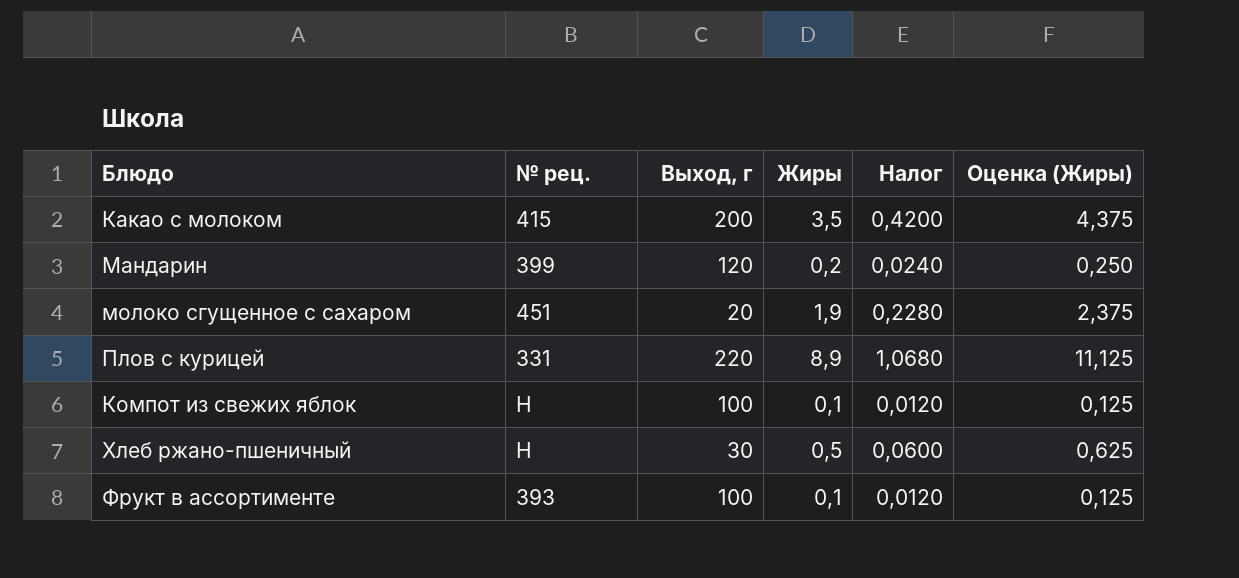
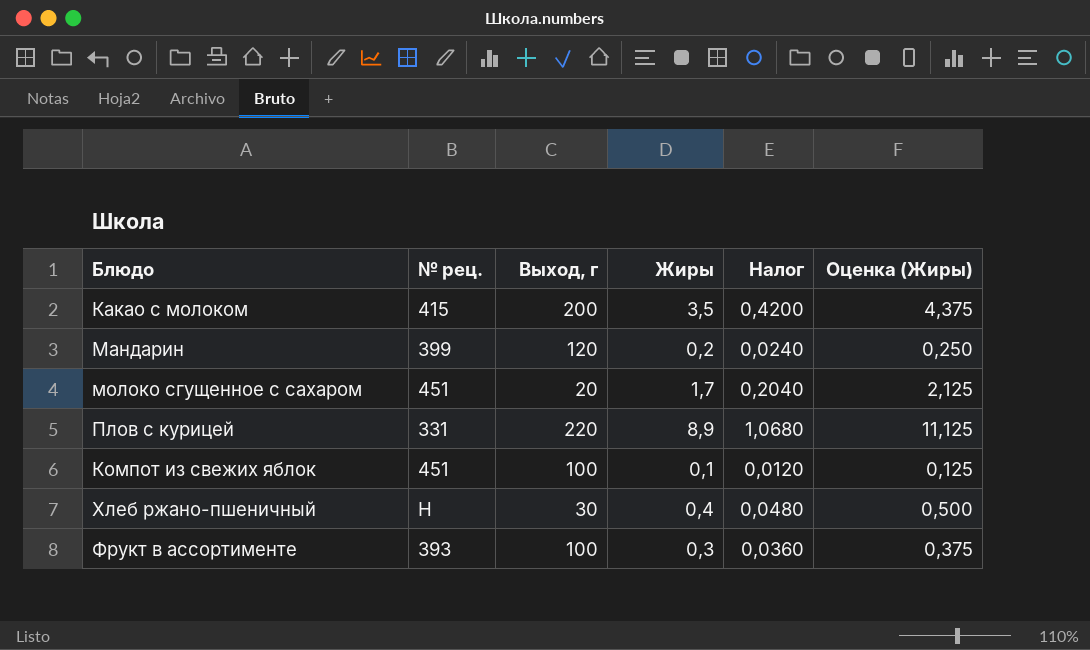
молоко сгущенное с сахаром | Жиры: 1,9 -> 1,7
молоко сгущенное с сахаром | Налог: 0,2280 -> 0,2040
молоко сгущенное с сахаром | Оценка (Жиры): 2,375 -> 2,125
Компот из свежих яблок | № рец.: Н -> 451
Хлеб ржано-пшеничный | Жиры: 0,5 -> 0,4
Хлеб ржано-пшеничный | Налог: 0,0600 -> 0,0480
Хлеб ржано-пшеничный | Оценка (Жиры): 0,625 -> 0,500
Фрукт в ассортименте | Жиры: 0,1 -> 0,3
Фрукт в ассортименте | Налог: 0,0120 -> 0,0360
Фрукт в ассортименте | Оценка (Жиры): 0,125 -> 0,375

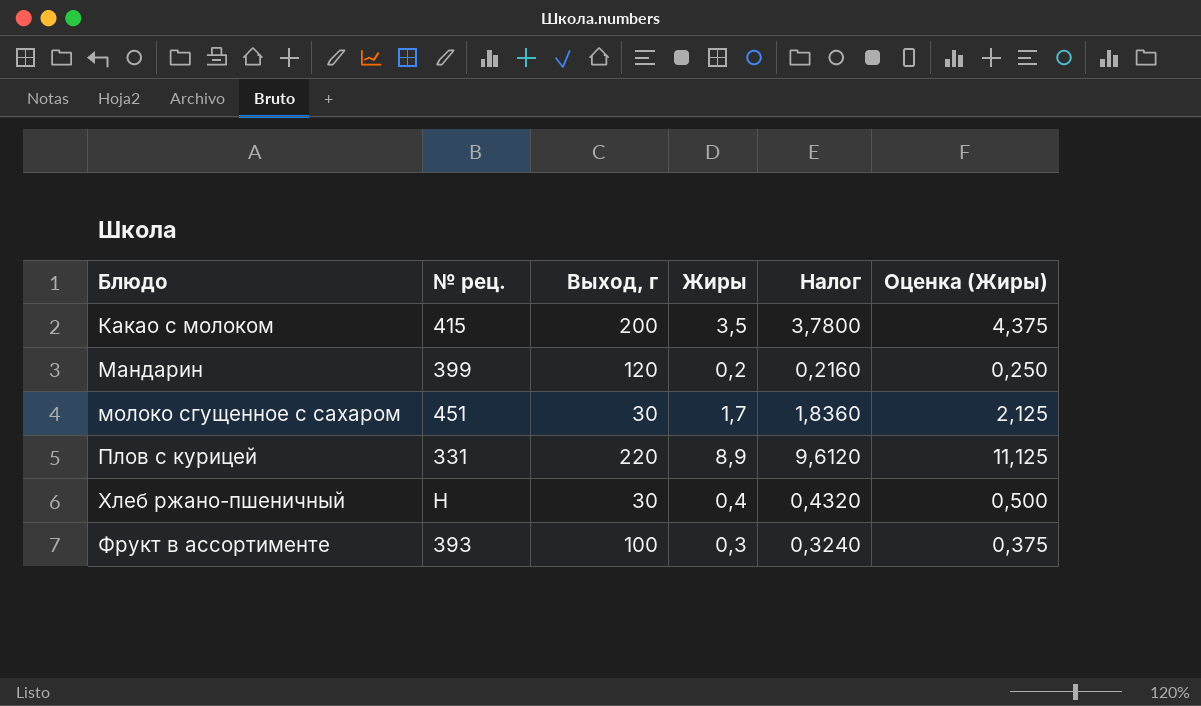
column Налог | formula: [Жиры] * 0,12 -> [Жиры] * 1,08
row Компот из свежих яблок: 451 | 100 | 0,1 | 0,0120 | 0,125 -> none
молоко сгущенное с сахаром | Выход, г: 20 -> 30

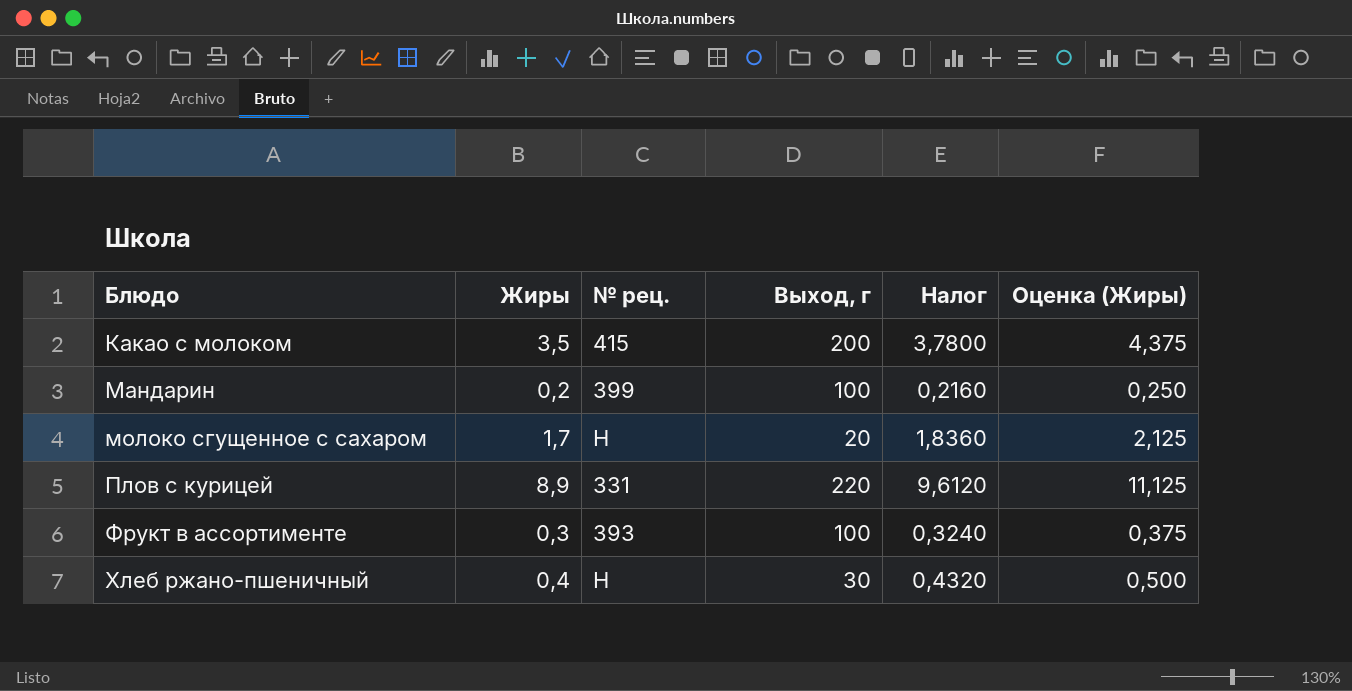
row order: none -> Блюдо ascending
column Жиры | position: 4 -> 2
Мандарин | Выход, г: 120 -> 100
молоко сгущенное с сахаром | № рец.: 451 -> Н
молоко сгущенное с сахаром | Выход, г: 30 -> 20

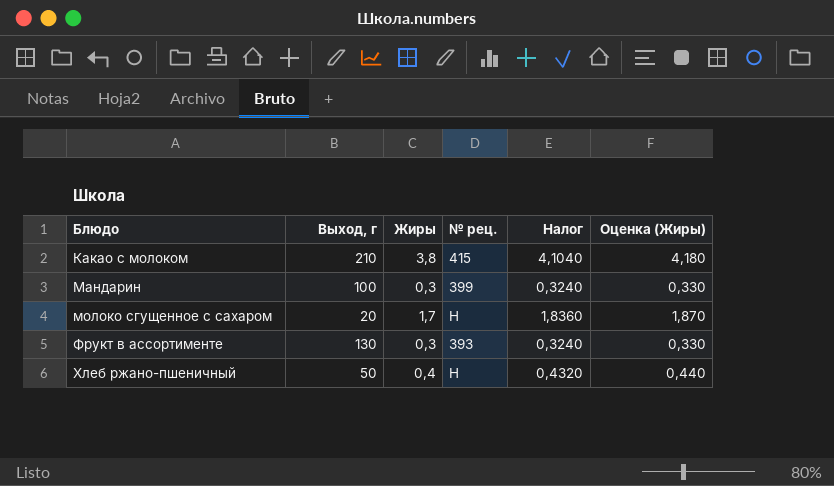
column Выход, г | position: 4 -> 2
column Оценка (Жиры) | formula: [Жиры] * 1,25 -> [Жиры] * 1,1
row Плов с курицей: 8,9 | 331 | 220 | 9,6120 | 11,125 -> none
Какао с молоком | Выход, г: 200 -> 210
Какао с молоком | Жиры: 3,5 -> 3,8
Какао с молоком | Налог: 3,7800 -> 4,1040
Мандарин | Жиры: 0,2 -> 0,3
Мандарин | Налог: 0,2160 -> 0,3240
Фрукт в ассортименте | Выход, г: 100 -> 130
Хлеб ржано-пшеничный | Выход, г: 30 -> 50

